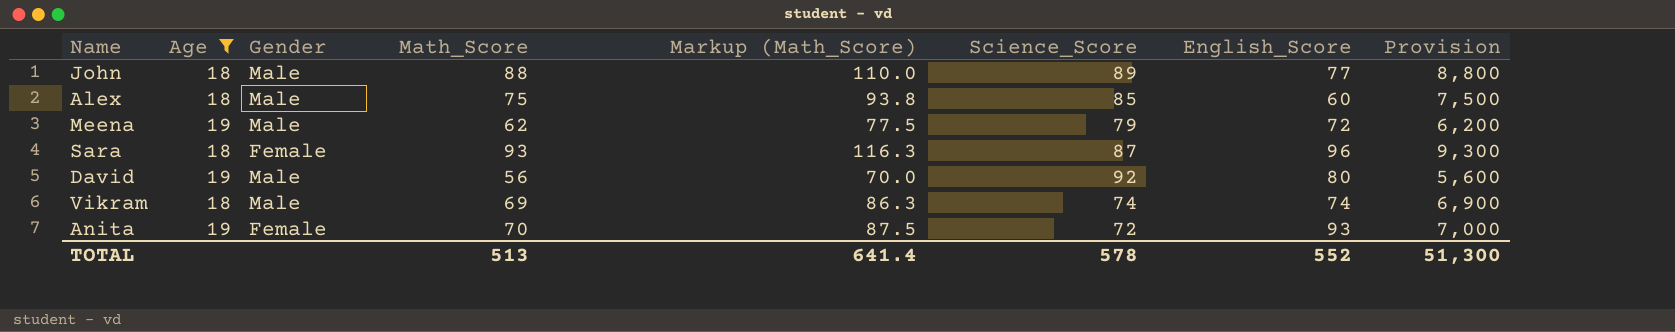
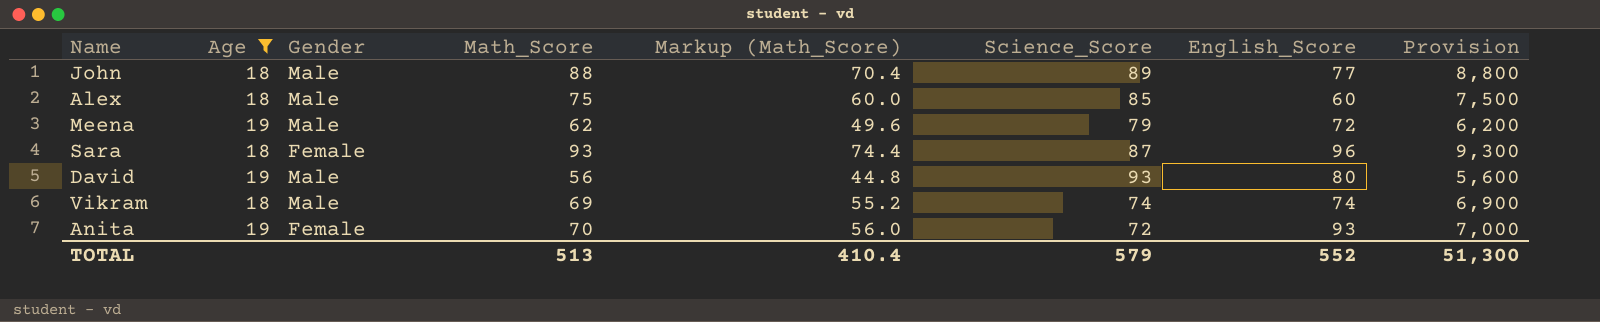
column Markup (Math_Score) | formula: [Math_Score] * 1.25 -> [Math_Score] * 0.8
David | Science_Score: 92 -> 93
TOTAL | Markup (Math_Score): 641.4 -> 410.4
TOTAL | Science_Score: 578 -> 579

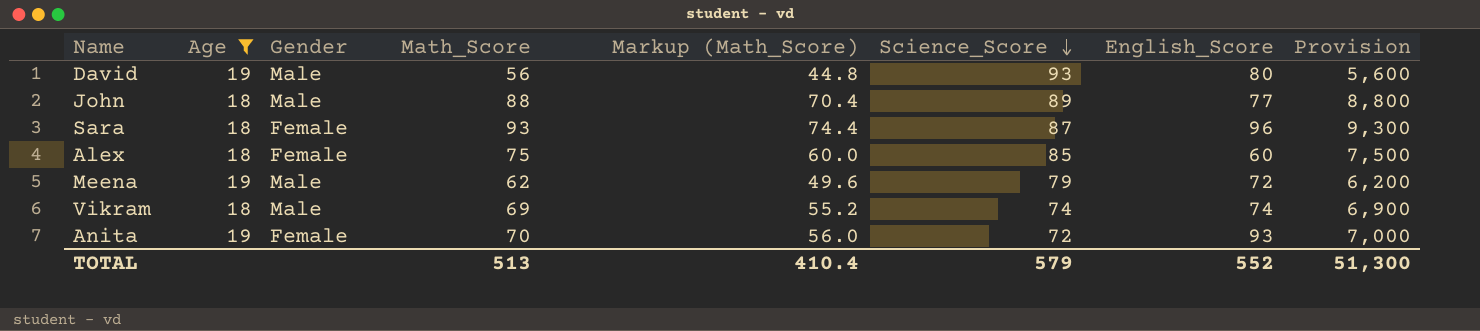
row order: none -> Science_Score descending
Alex | Gender: Male -> Female

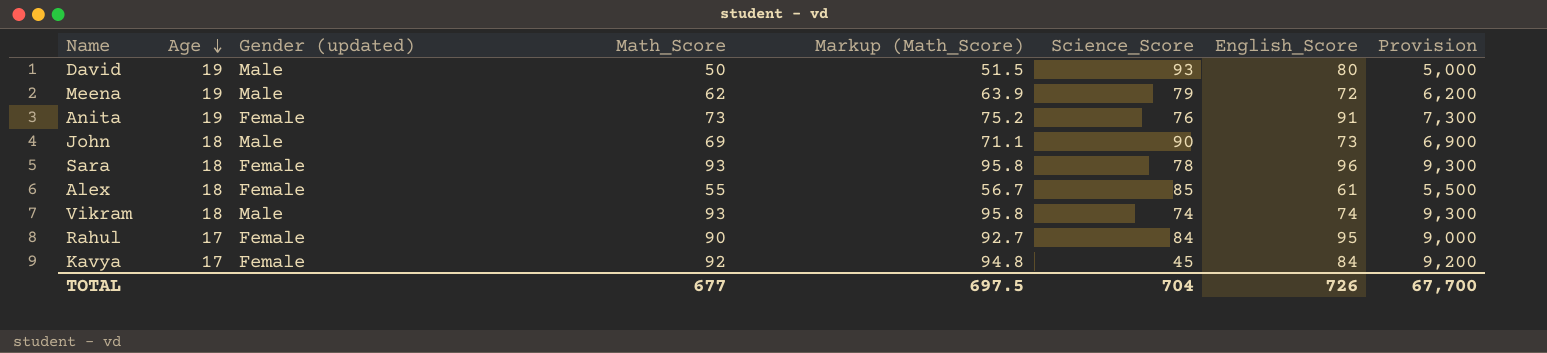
filter: Age != 17 -> none
row order: Science_Score descending -> Age descending
column name: Gender -> Gender (updated)
column Markup (Math_Score) | formula: [Math_Score] * 0.8 -> [Math_Score] * 1.03
David | Math_Score: 56 -> 50
David | Provision: 5,600 -> 5,000
Anita | Math_Score: 70 -> 73
Anita | Science_Score: 72 -> 76
Anita | English_Score: 93 -> 91
Anita | Provision: 7,000 -> 7,300
John | Math_Score: 88 -> 69
John | Science_Score: 89 -> 90
John | English_Score: 77 -> 73
John | Provision: 8,800 -> 6,900
Sara | Science_Score: 87 -> 78
Alex | Math_Score: 75 -> 55
Alex | English_Score: 60 -> 61
Alex | Provision: 7,500 -> 5,500
Vikram | Math_Score: 69 -> 93
Vikram | Provision: 6,900 -> 9,300
TOTAL | Math_Score: 513 -> 677
TOTAL | Markup (Math_Score): 410.4 -> 697.5
TOTAL | Science_Score: 579 -> 704
TOTAL | English_Score: 552 -> 726
TOTAL | Provision: 51,300 -> 67,700

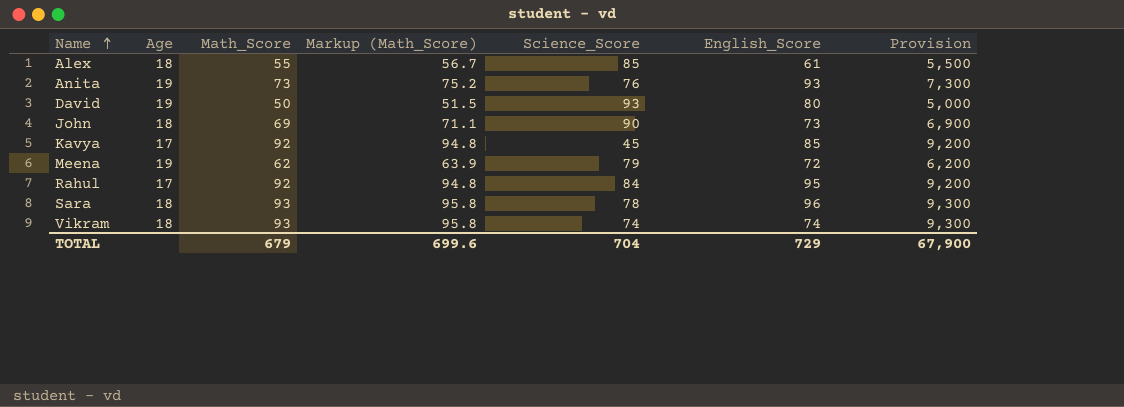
row order: Age descending -> Name ascending
column Gender (updated) | position: 3 -> none
Anita | English_Score: 91 -> 93
Kavya | English_Score: 84 -> 85
Rahul | Math_Score: 90 -> 92
Rahul | Markup (Math_Score): 92.7 -> 94.8
Rahul | Provision: 9,000 -> 9,200
TOTAL | Math_Score: 677 -> 679
TOTAL | Markup (Math_Score): 697.5 -> 699.6
TOTAL | English_Score: 726 -> 729
TOTAL | Provision: 67,700 -> 67,900

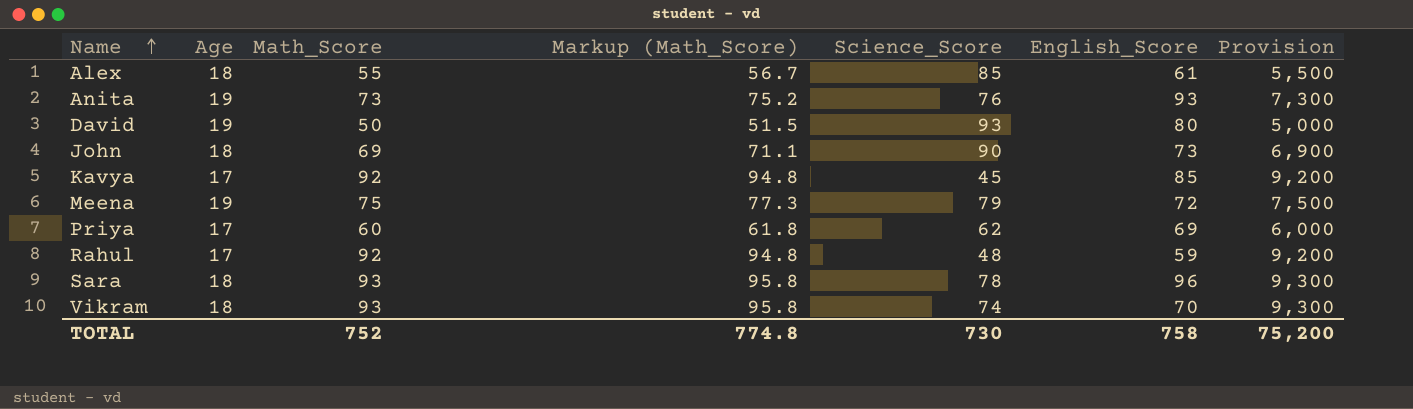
Meena | Math_Score: 62 -> 75
Meena | Markup (Math_Score): 63.9 -> 77.3
Meena | Provision: 6,200 -> 7,500
row Priya: none -> 17 | 60 | 61.8 | 62 | 69 | 6,000
Rahul | Science_Score: 84 -> 48
Rahul | English_Score: 95 -> 59
Vikram | English_Score: 74 -> 70
TOTAL | Math_Score: 679 -> 752
TOTAL | Markup (Math_Score): 699.6 -> 774.8
TOTAL | Science_Score: 704 -> 730
TOTAL | English_Score: 729 -> 758
TOTAL | Provision: 67,900 -> 75,200

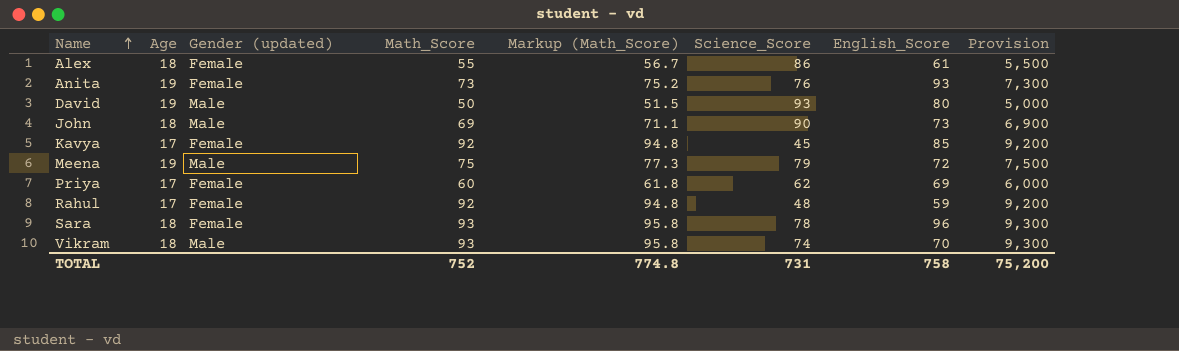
column Gender (updated) | position: none -> 3
Alex | Science_Score: 85 -> 86
TOTAL | Science_Score: 730 -> 731

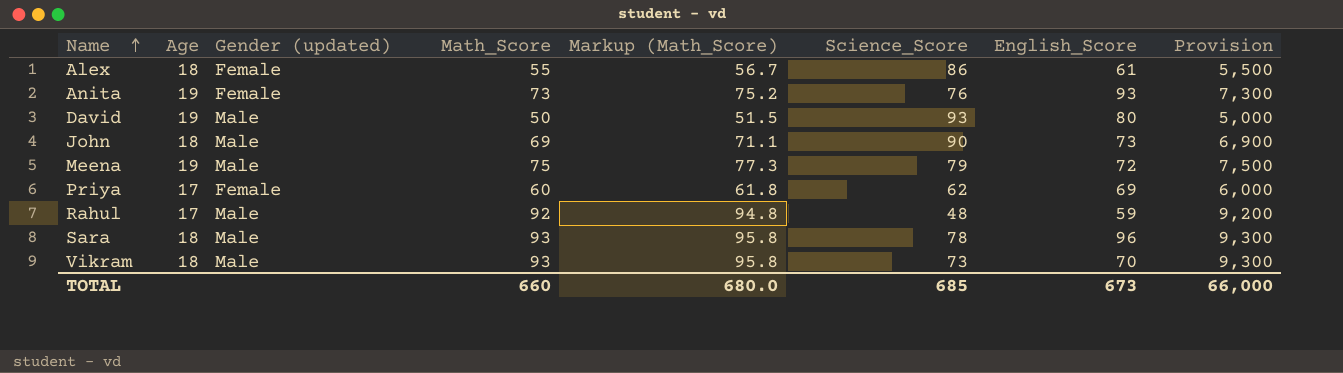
row Kavya: 17 | Female | 92 | 94.8 | 45 | 85 | 9,200 -> none
Rahul | Gender (updated): Female -> Male
Sara | Gender (updated): Female -> Male
Vikram | Science_Score: 74 -> 73
TOTAL | Math_Score: 752 -> 660
TOTAL | Markup (Math_Score): 774.8 -> 680.0
TOTAL | Science_Score: 731 -> 685
TOTAL | English_Score: 758 -> 673
TOTAL | Provision: 75,200 -> 66,000

